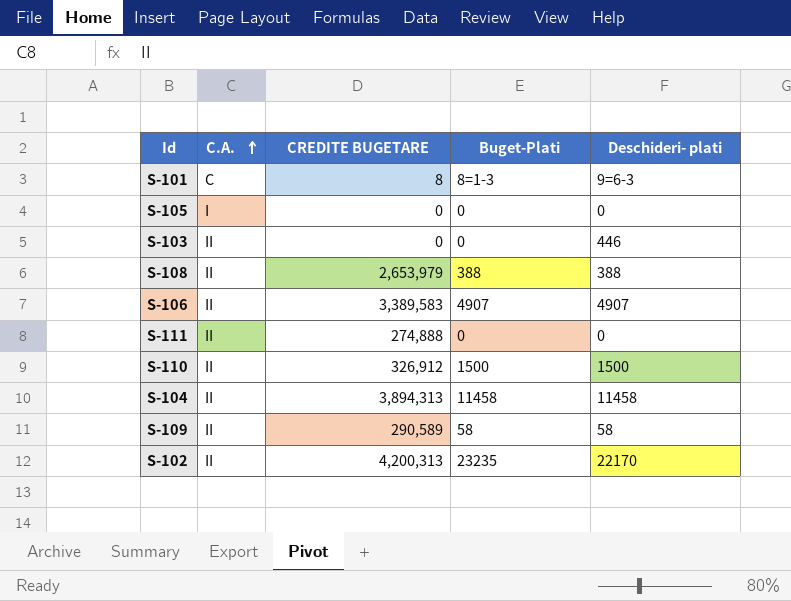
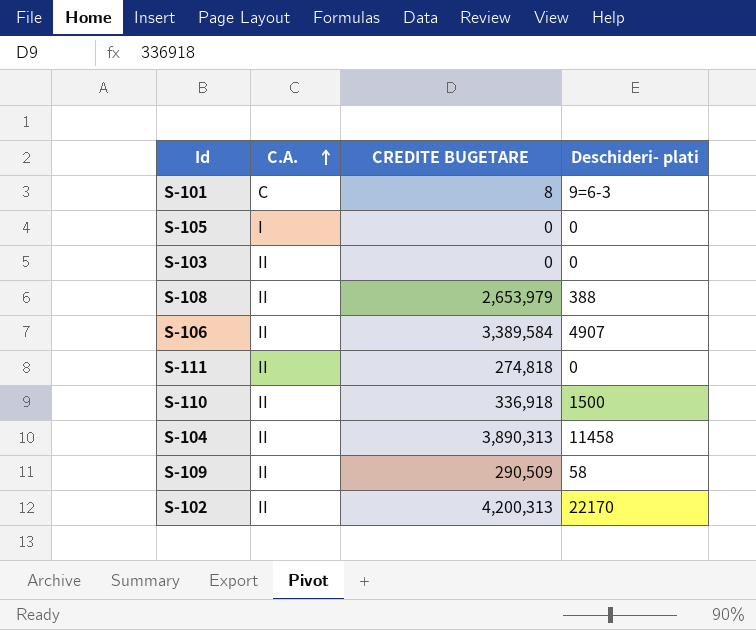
column Buget-Plati | position: 4 -> none
S-103 | Deschideri- plati: 446 -> 0
S-106 | CREDITE BUGETARE: 3,389,583 -> 3,389,584
S-111 | CREDITE BUGETARE: 274,888 -> 274,818
S-110 | CREDITE BUGETARE: 326,912 -> 336,918
S-104 | CREDITE BUGETARE: 3,894,313 -> 3,890,313
S-109 | CREDITE BUGETARE: 290,589 -> 290,509

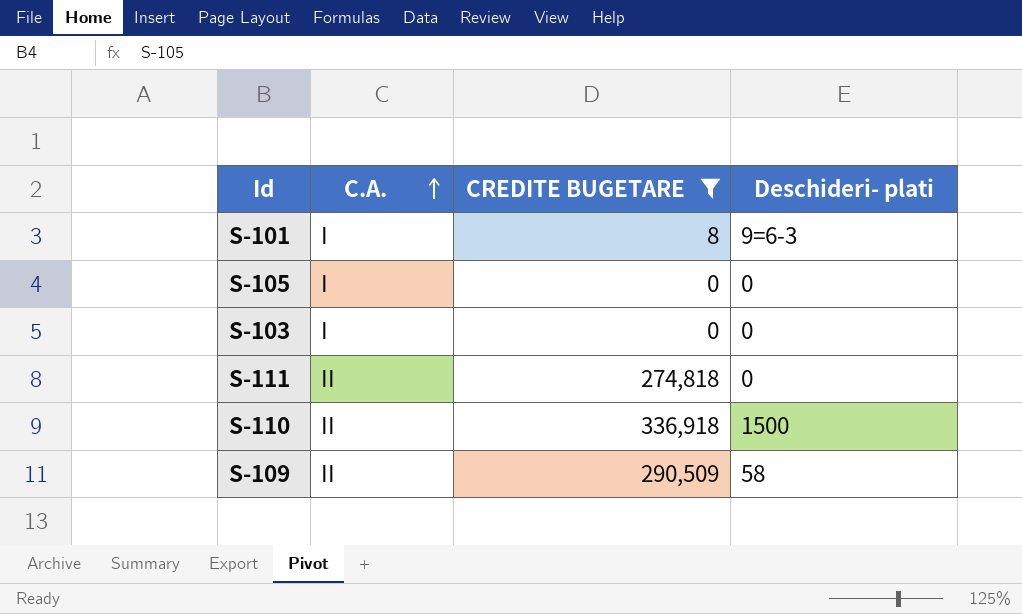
filter: none -> CREDITE BUGETARE <= 336,918
S-101 | C.A.: C -> I
S-103 | C.A.: II -> I

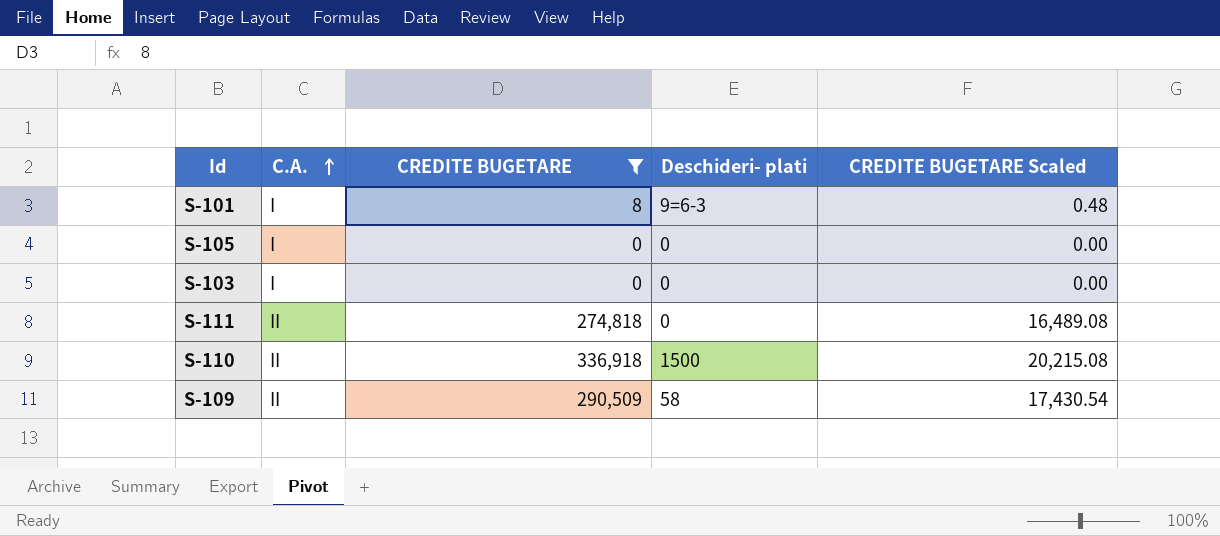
column CREDITE BUGETARE Scaled | formula: none -> [CREDITE BUGETARE] * 0.06

